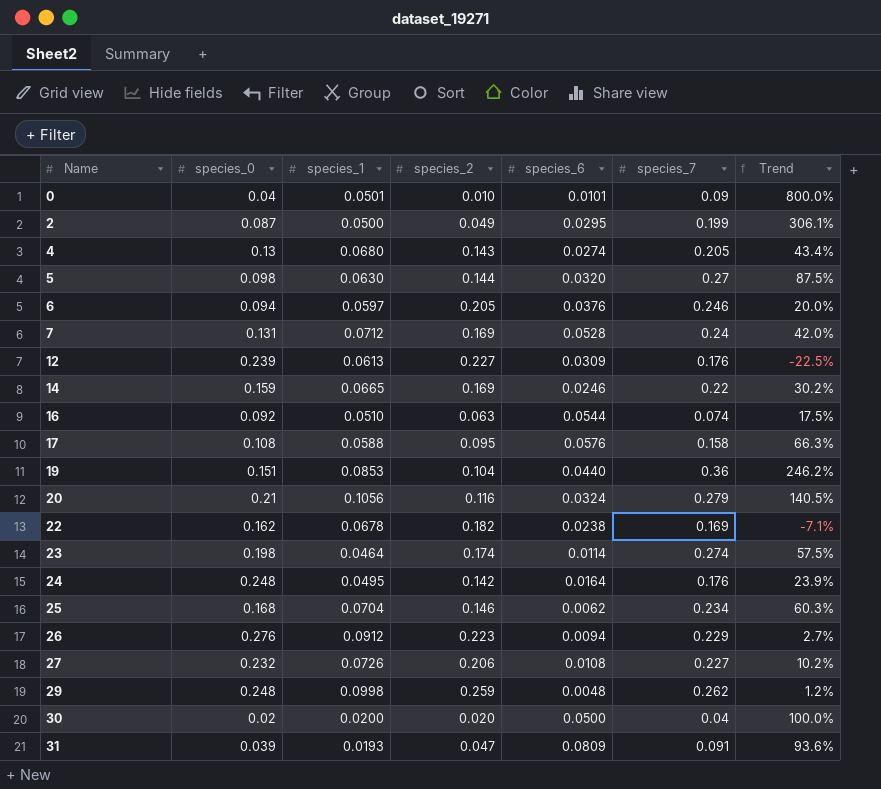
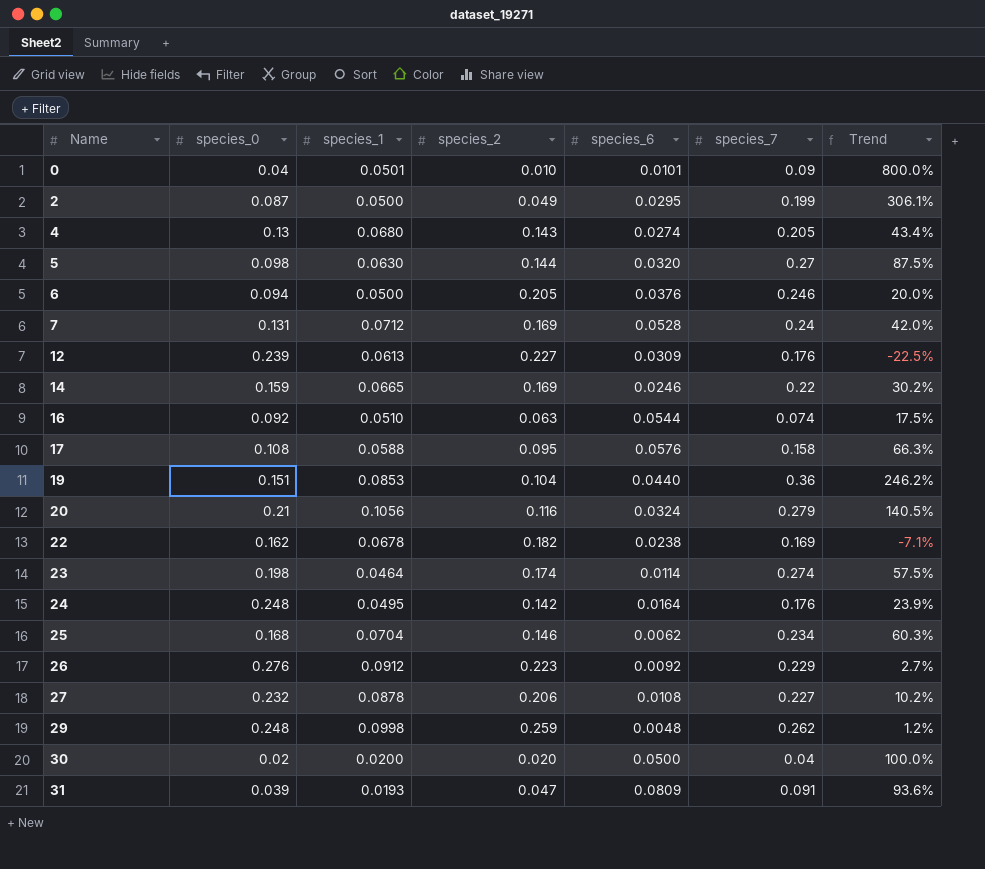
6 | species_1: 0.0597 -> 0.0500
26 | species_6: 0.0094 -> 0.0092
27 | species_1: 0.0726 -> 0.0878

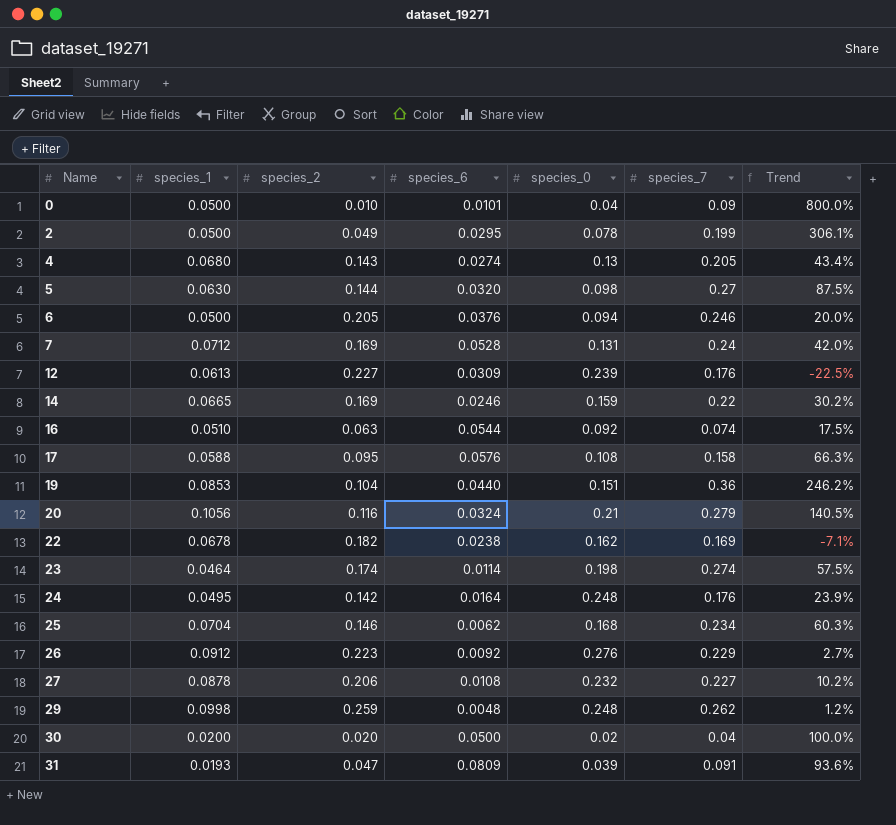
column species_0 | position: 2 -> 5
0 | species_1: 0.0501 -> 0.0500
2 | species_0: 0.087 -> 0.078

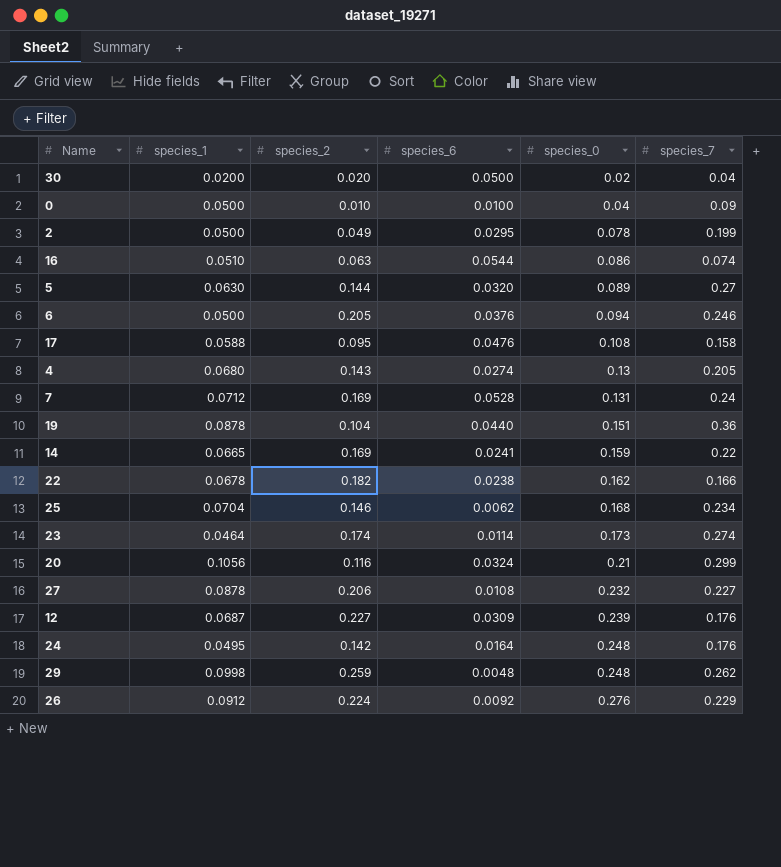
row order: Name ascending -> species_0 ascending
column Trend | formula: ([species_7] - [species_2]) / [species_2] -> none
row 31: 0.0193 | 0.047 | 0.0809 | 0.039 | 0.091 | 93.6% -> none
0 | species_6: 0.0101 -> 0.0100
16 | species_0: 0.092 -> 0.086
5 | species_0: 0.098 -> 0.089
17 | species_6: 0.0576 -> 0.0476
19 | species_1: 0.0853 -> 0.0878
14 | species_6: 0.0246 -> 0.0241
22 | species_7: 0.169 -> 0.166
23 | species_0: 0.198 -> 0.173
20 | species_7: 0.279 -> 0.299
12 | species_1: 0.0613 -> 0.0687
26 | species_2: 0.223 -> 0.224

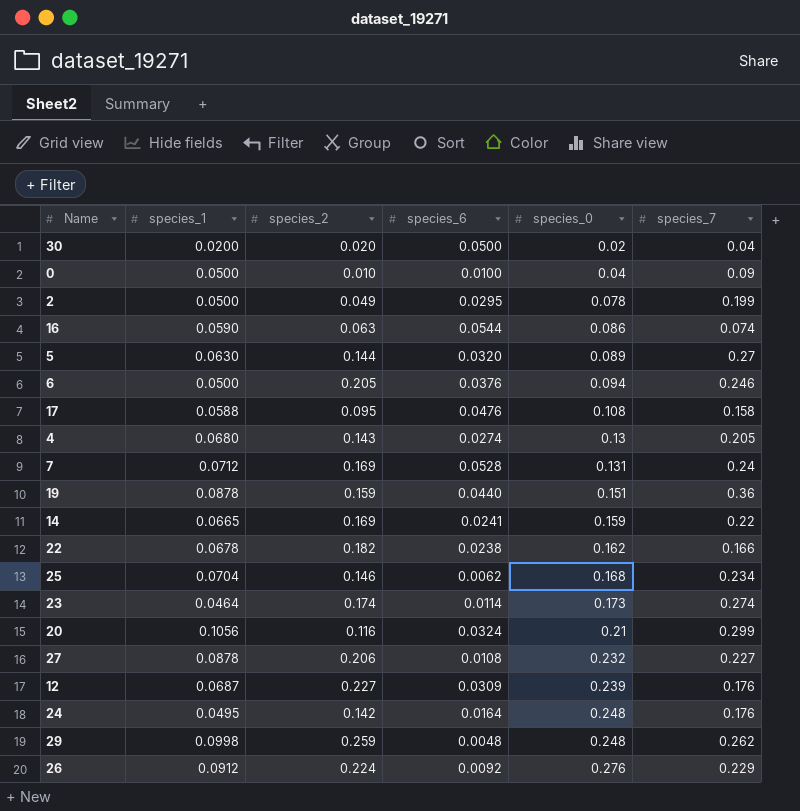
16 | species_1: 0.0510 -> 0.0590
19 | species_2: 0.104 -> 0.159

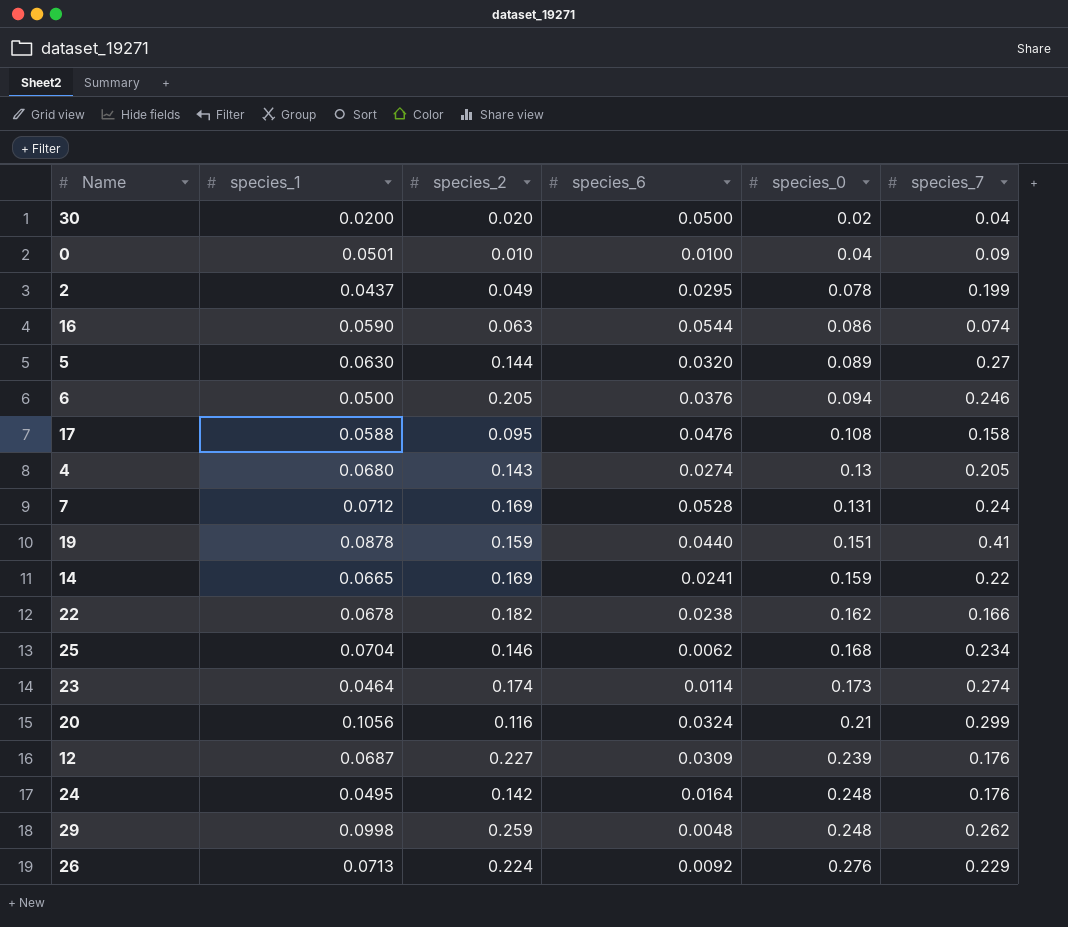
row 27: 0.0878 | 0.206 | 0.0108 | 0.232 | 0.227 -> none
0 | species_1: 0.0500 -> 0.0501
2 | species_1: 0.0500 -> 0.0437
19 | species_7: 0.36 -> 0.41
26 | species_1: 0.0912 -> 0.0713

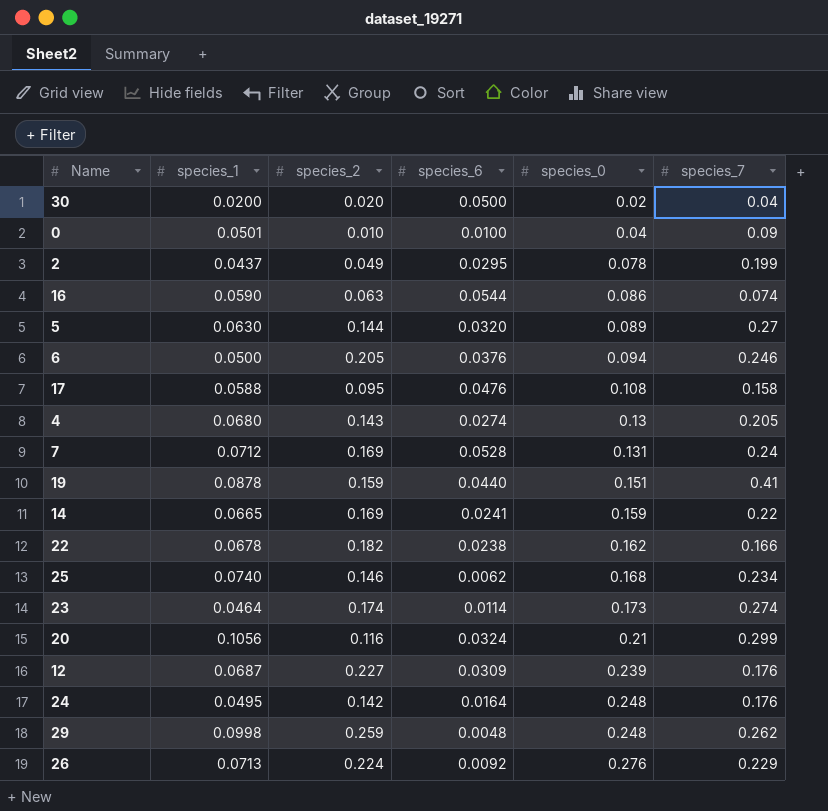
25 | species_1: 0.0704 -> 0.0740

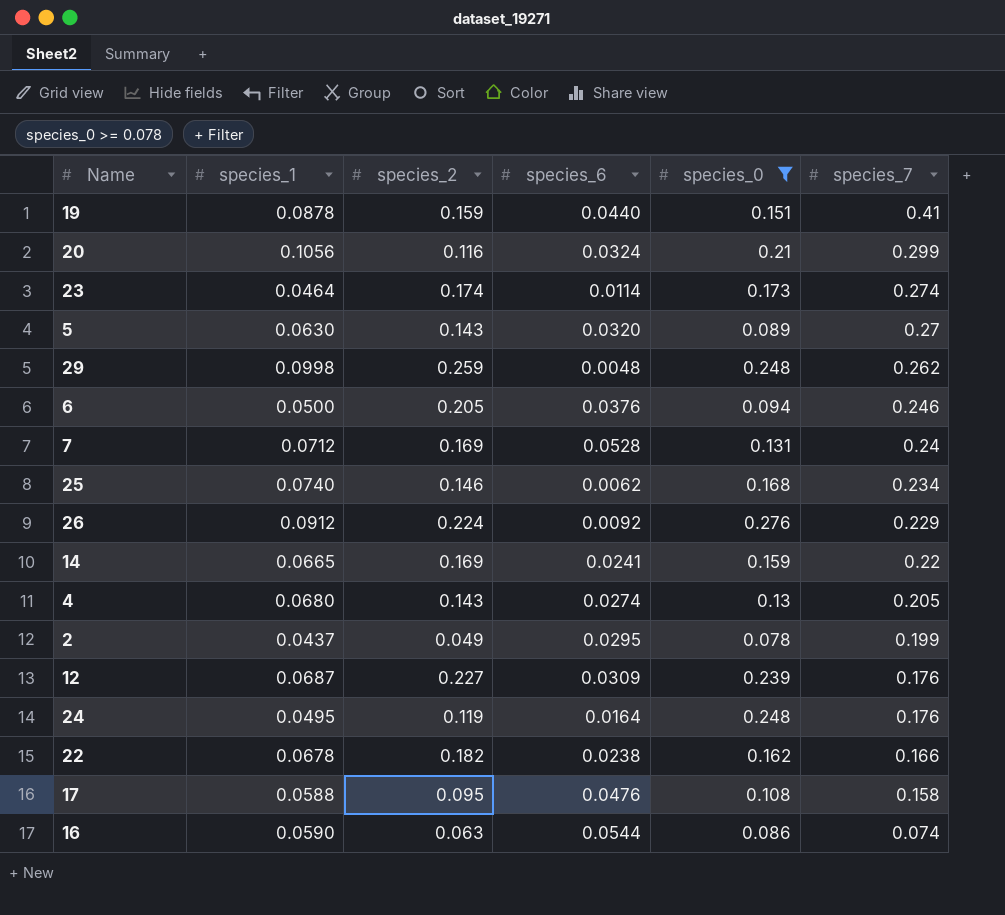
filter: none -> species_0 >= 0.078
row order: species_0 ascending -> species_7 descending
5 | species_2: 0.144 -> 0.143
26 | species_1: 0.0713 -> 0.0912
24 | species_2: 0.142 -> 0.119

